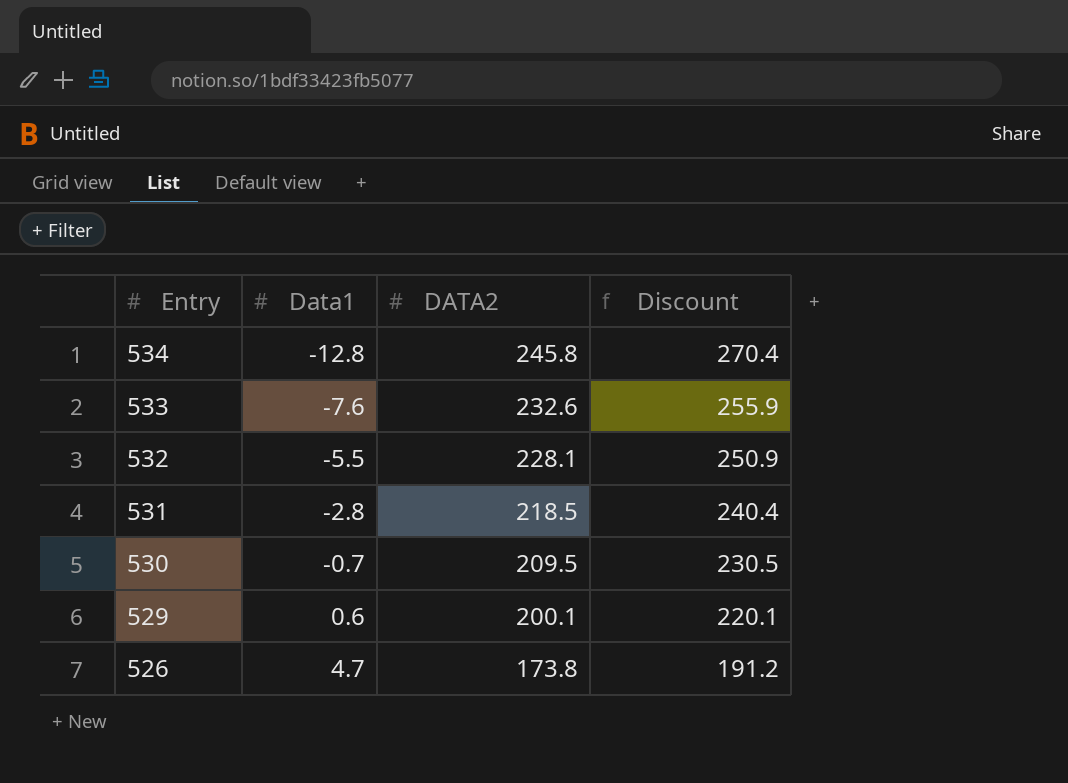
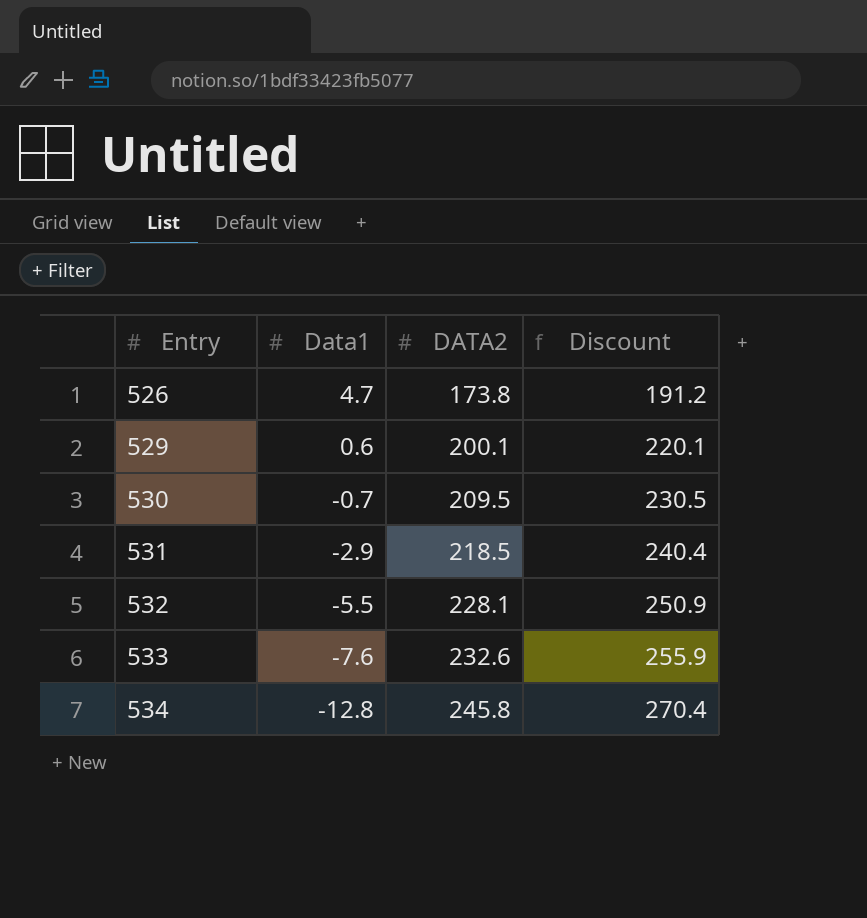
row order: Entry descending -> Entry ascending
531 | Data1: -2.8 -> -2.9

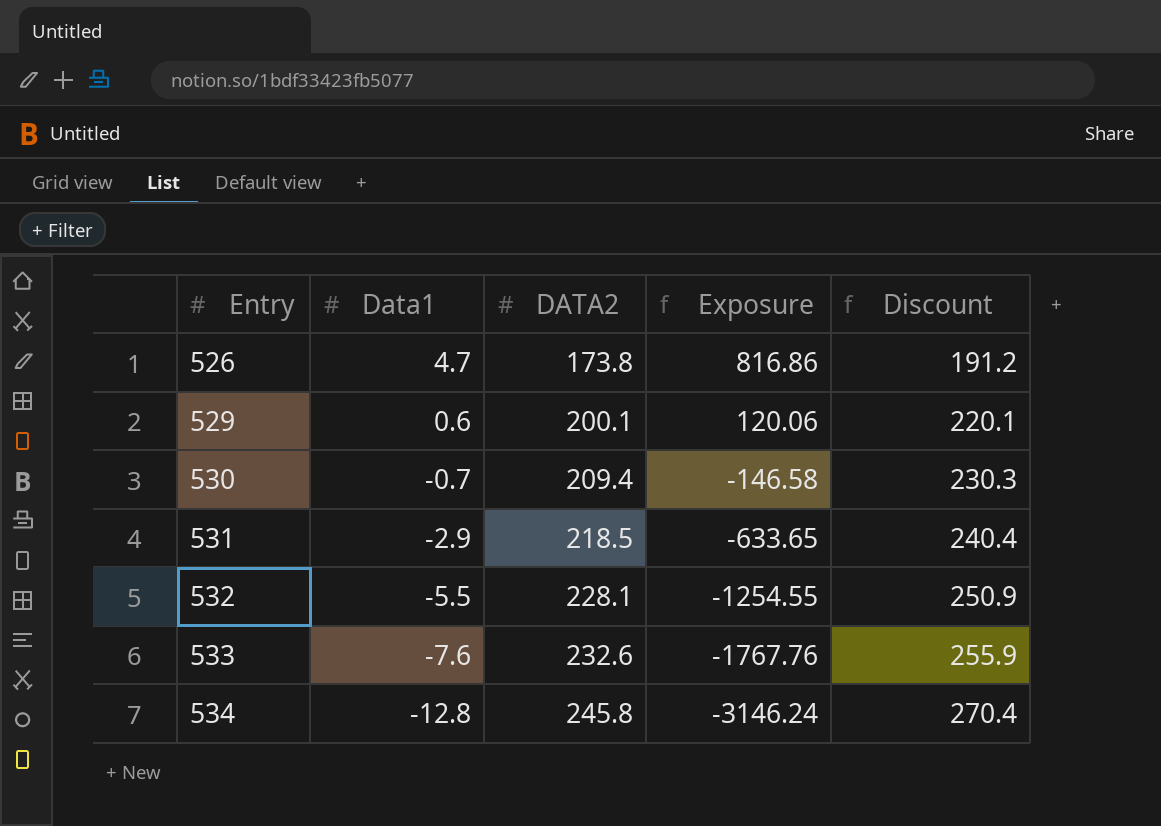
column Exposure | formula: none -> [Data1] * [DATA2]
530 | DATA2: 209.5 -> 209.4
530 | Discount: 230.5 -> 230.3

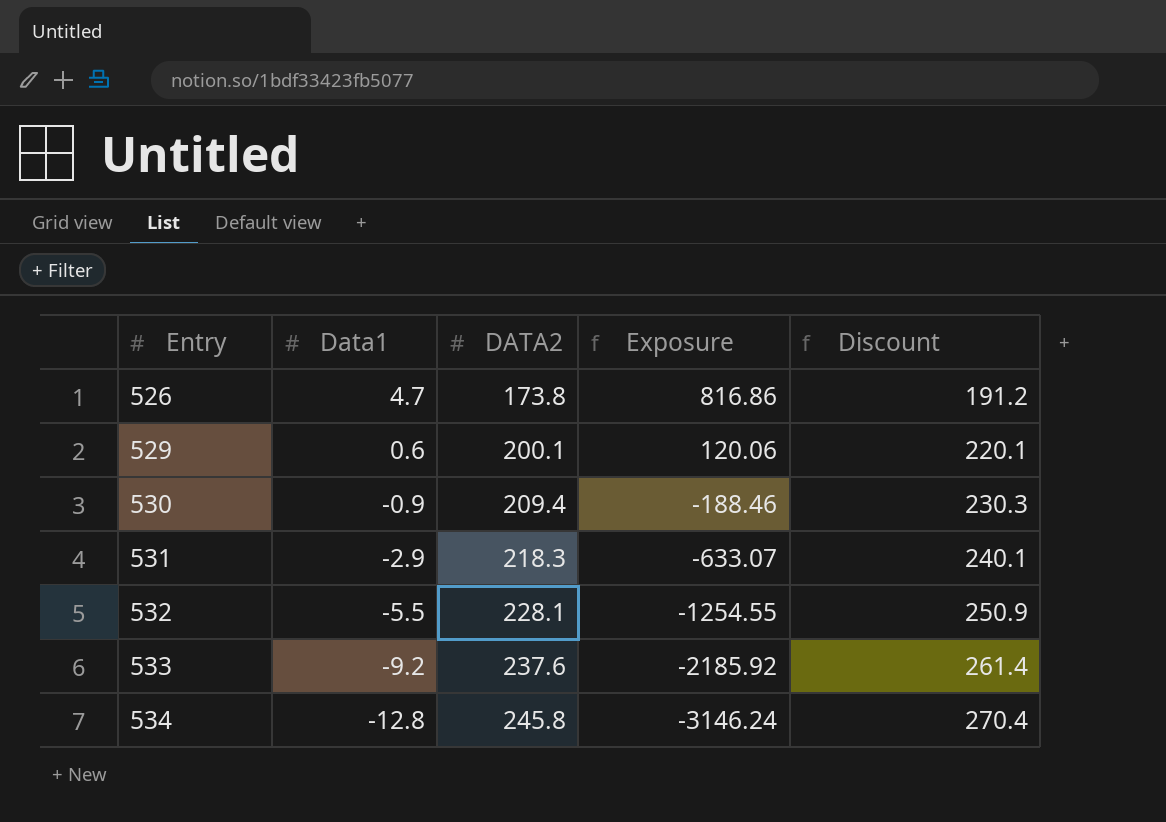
530 | Data1: -0.7 -> -0.9
530 | Exposure: -146.58 -> -188.46
531 | DATA2: 218.5 -> 218.3
531 | Exposure: -633.65 -> -633.07
531 | Discount: 240.4 -> 240.1
533 | Data1: -7.6 -> -9.2
533 | DATA2: 232.6 -> 237.6
533 | Exposure: -1767.76 -> -2185.92
533 | Discount: 255.9 -> 261.4

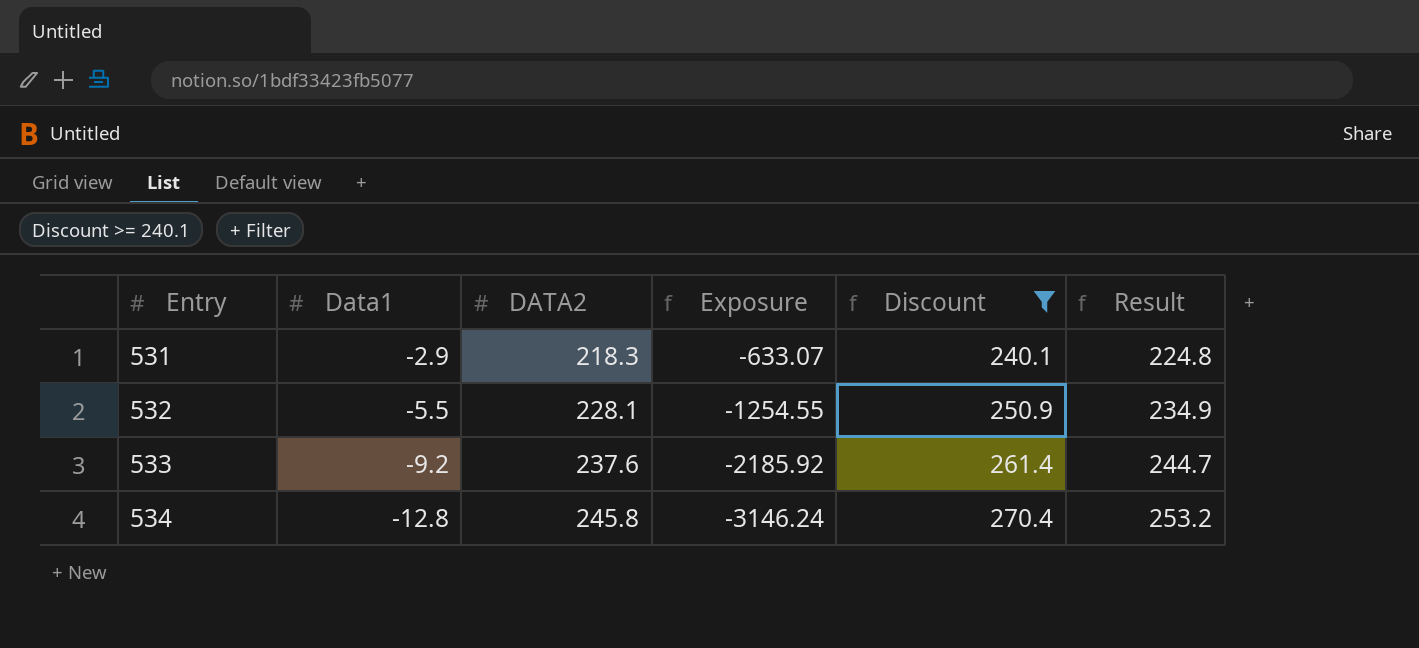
filter: none -> Discount >= 240.1
column Result | formula: none -> [DATA2] * 1.03

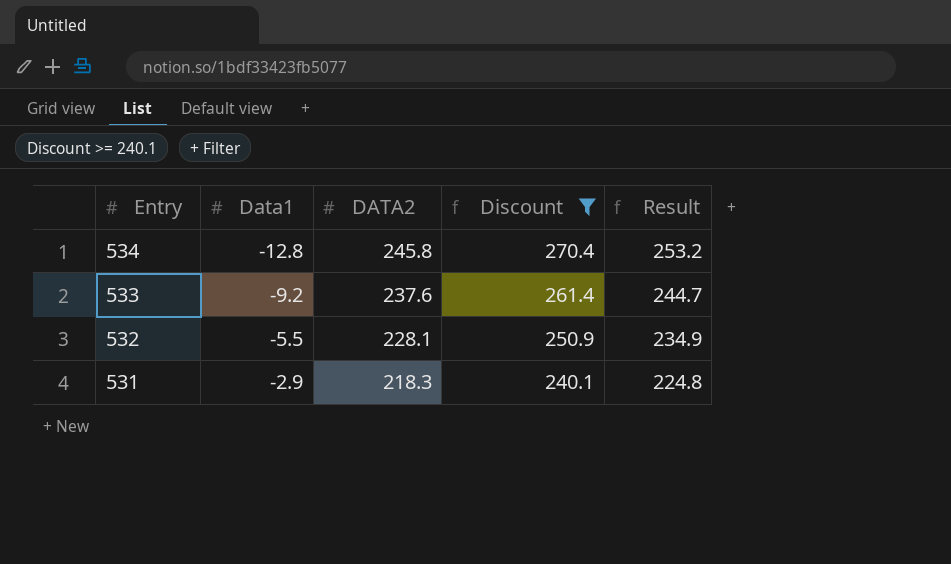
row order: Entry ascending -> Entry descending
column Exposure | formula: [Data1] * [DATA2] -> none

